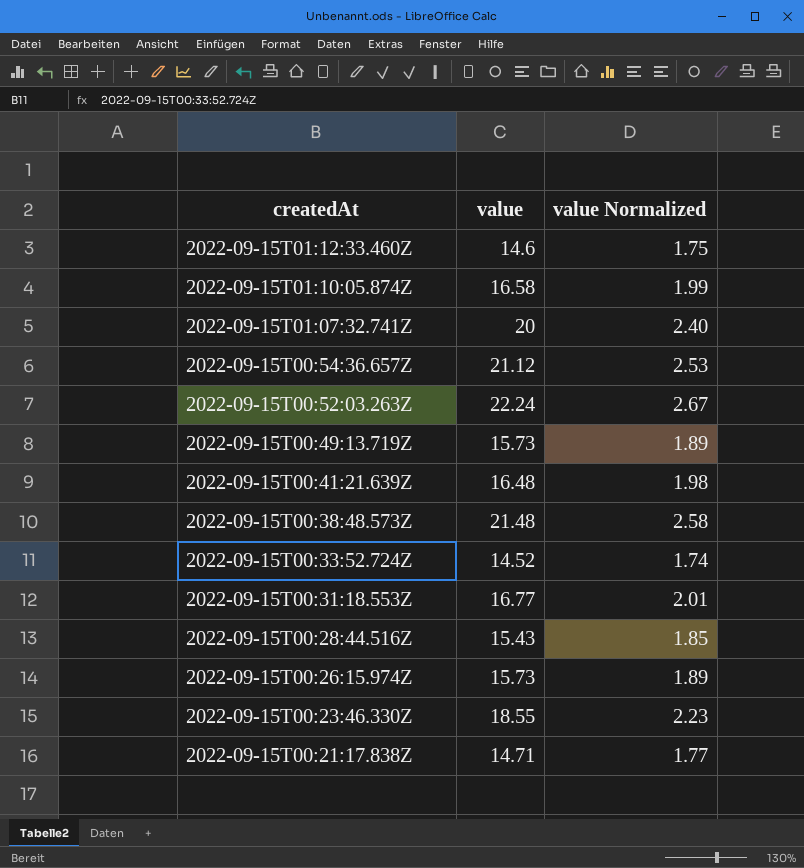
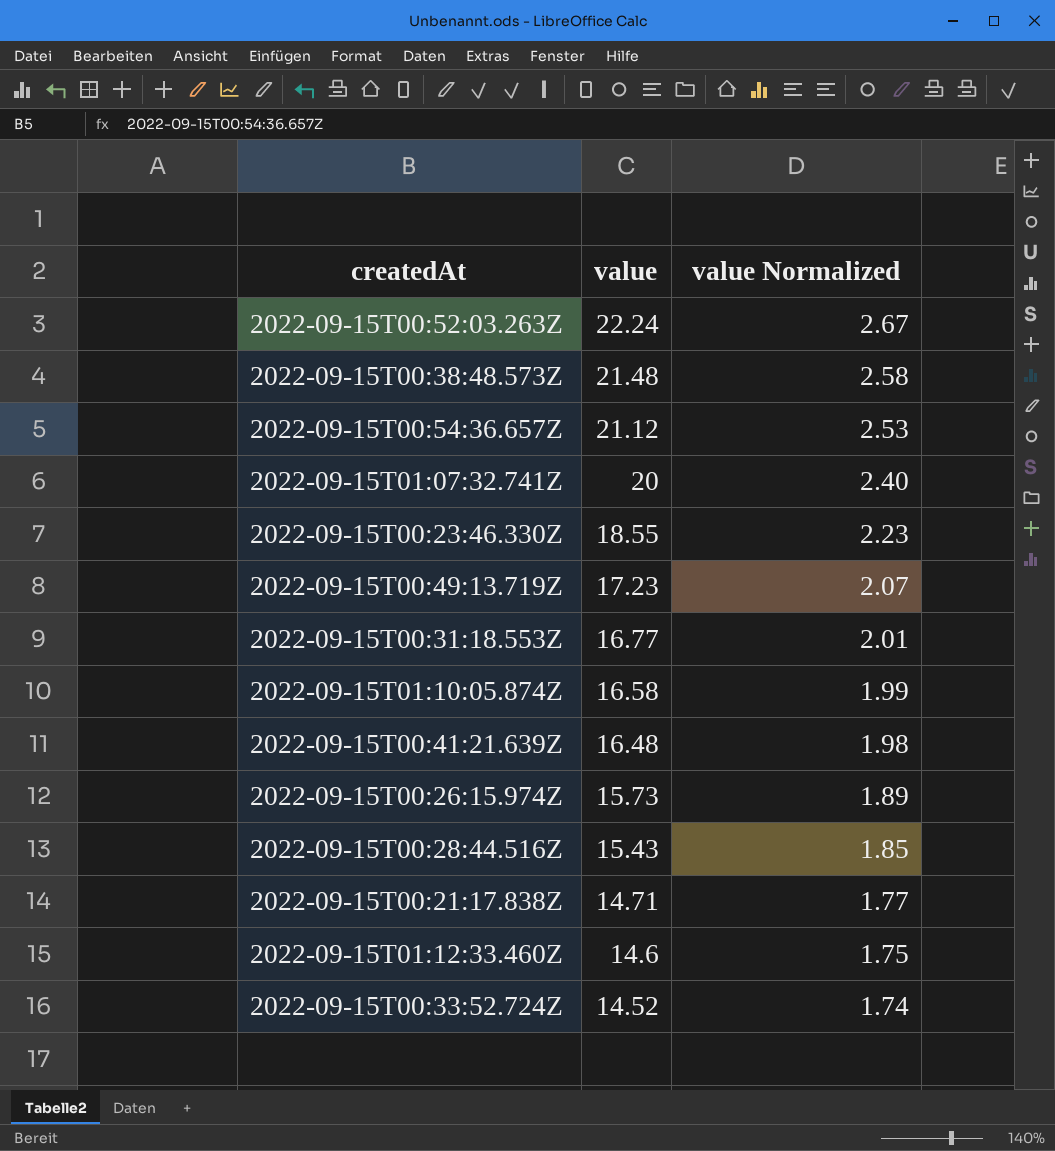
row order: createdAt descending -> value descending
2022-09-15T00:49:13.719Z | value: 15.73 -> 17.23
2022-09-15T00:49:13.719Z | value Normalized: 1.89 -> 2.07

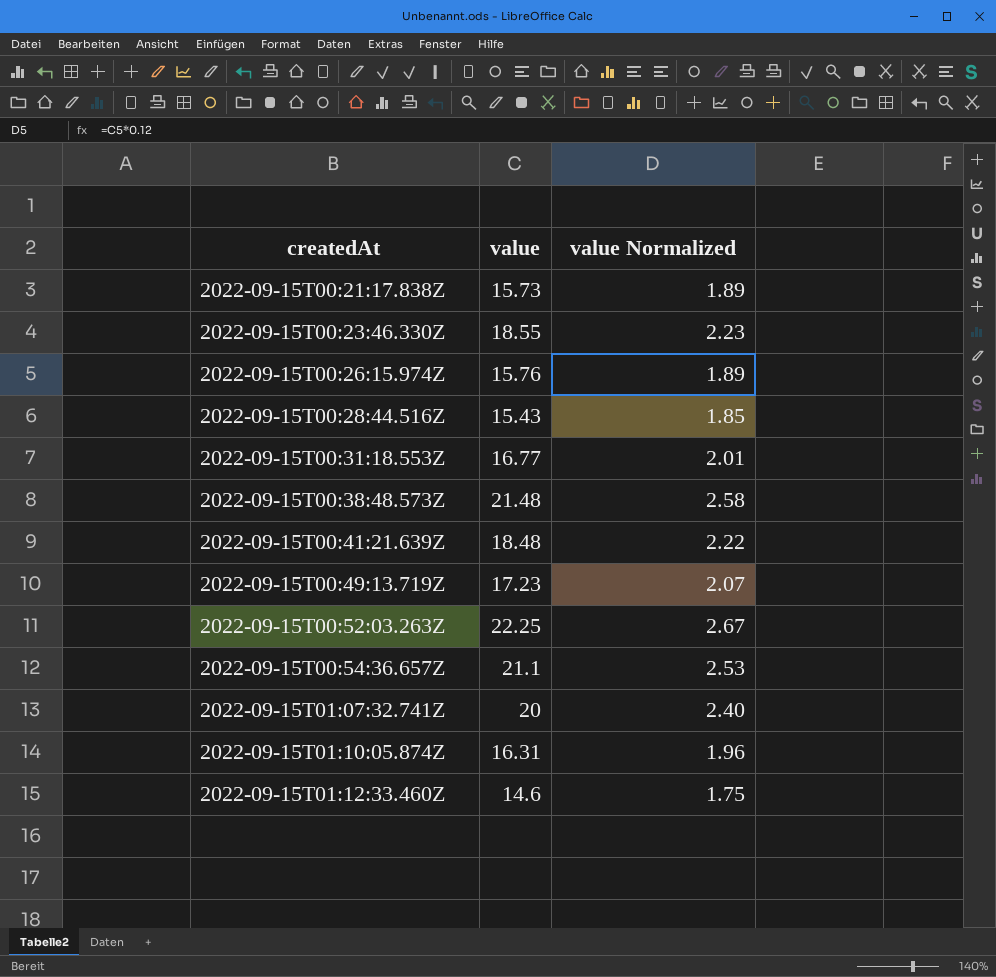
row order: value descending -> createdAt ascending
row 2022-09-15T00:33:52.724Z: 14.52 | 1.74 -> none
2022-09-15T00:21:17.838Z | value: 14.71 -> 15.73
2022-09-15T00:21:17.838Z | value Normalized: 1.77 -> 1.89
2022-09-15T00:26:15.974Z | value: 15.73 -> 15.76
2022-09-15T00:41:21.639Z | value: 16.48 -> 18.48
2022-09-15T00:41:21.639Z | value Normalized: 1.98 -> 2.22
2022-09-15T00:52:03.263Z | value: 22.24 -> 22.25
2022-09-15T00:54:36.657Z | value: 21.12 -> 21.1
2022-09-15T01:10:05.874Z | value: 16.58 -> 16.31
2022-09-15T01:10:05.874Z | value Normalized: 1.99 -> 1.96

